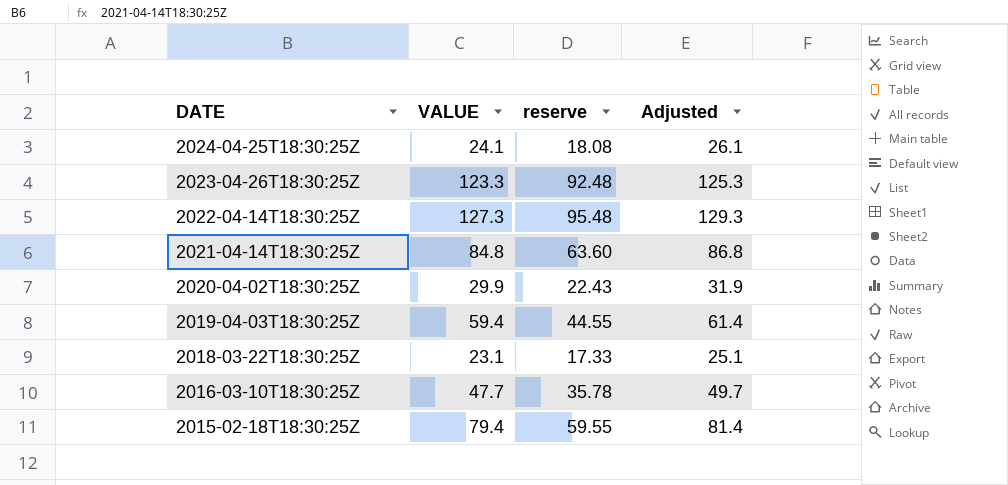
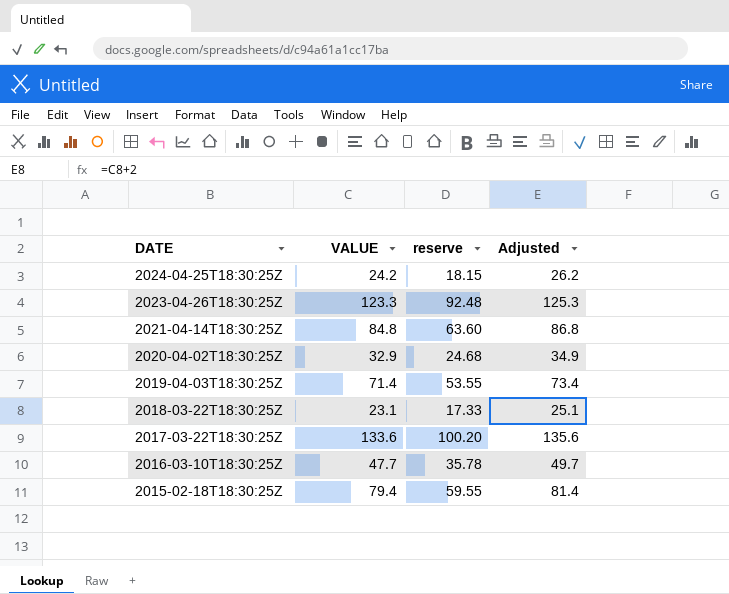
row 2022-04-14T18:30:25Z: 127.3 | 95.48 | 129.3 -> none
2024-04-25T18:30:25Z | VALUE: 24.1 -> 24.2
2024-04-25T18:30:25Z | reserve: 18.08 -> 18.15
2024-04-25T18:30:25Z | Adjusted: 26.1 -> 26.2
2020-04-02T18:30:25Z | VALUE: 29.9 -> 32.9
2020-04-02T18:30:25Z | reserve: 22.43 -> 24.68
2020-04-02T18:30:25Z | Adjusted: 31.9 -> 34.9
2019-04-03T18:30:25Z | VALUE: 59.4 -> 71.4
2019-04-03T18:30:25Z | reserve: 44.55 -> 53.55
2019-04-03T18:30:25Z | Adjusted: 61.4 -> 73.4
row 2017-03-22T18:30:25Z: none -> 133.6 | 100.20 | 135.6

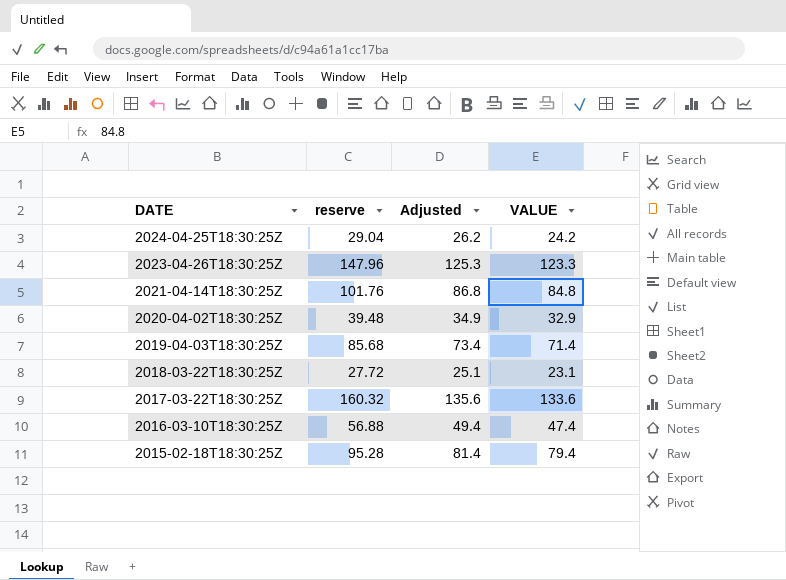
column reserve | formula: [VALUE] * 0.75 -> [VALUE] * 1.2
column VALUE | position: 2 -> 4
2016-03-10T18:30:25Z | Adjusted: 49.7 -> 49.4
2016-03-10T18:30:25Z | VALUE: 47.7 -> 47.4

